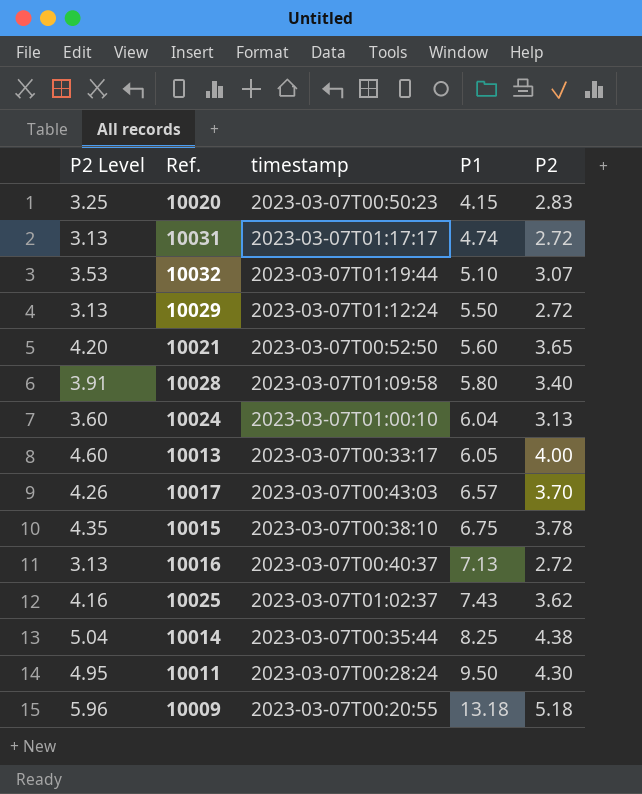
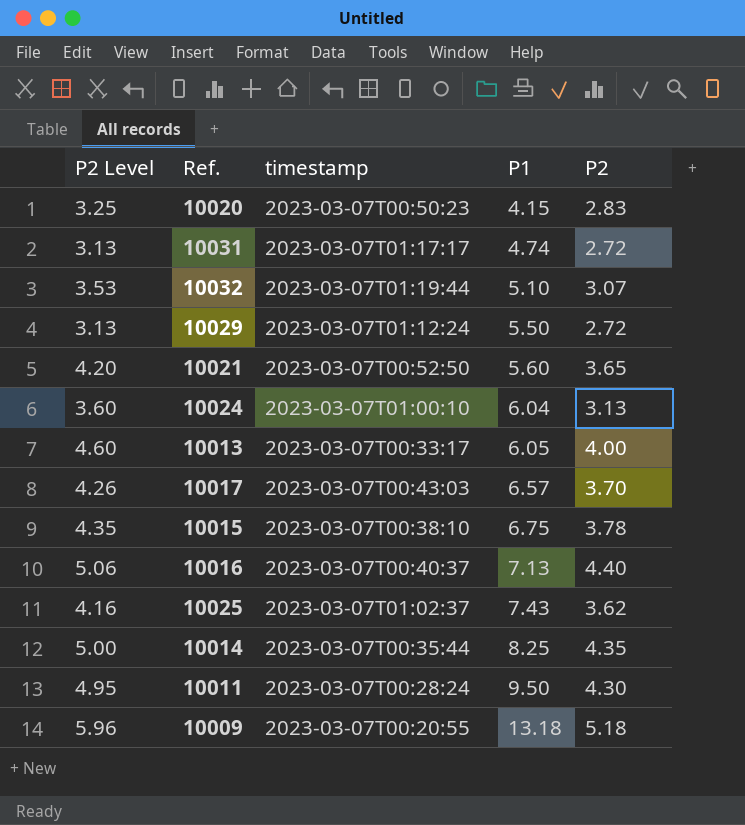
row 10028: 3.91 | 2023-03-07T01:09:58 | 5.80 | 3.40 -> none
10016 | P2 Level: 3.13 -> 5.06
10016 | P2: 2.72 -> 4.40
10014 | P2 Level: 5.04 -> 5.00
10014 | P2: 4.38 -> 4.35

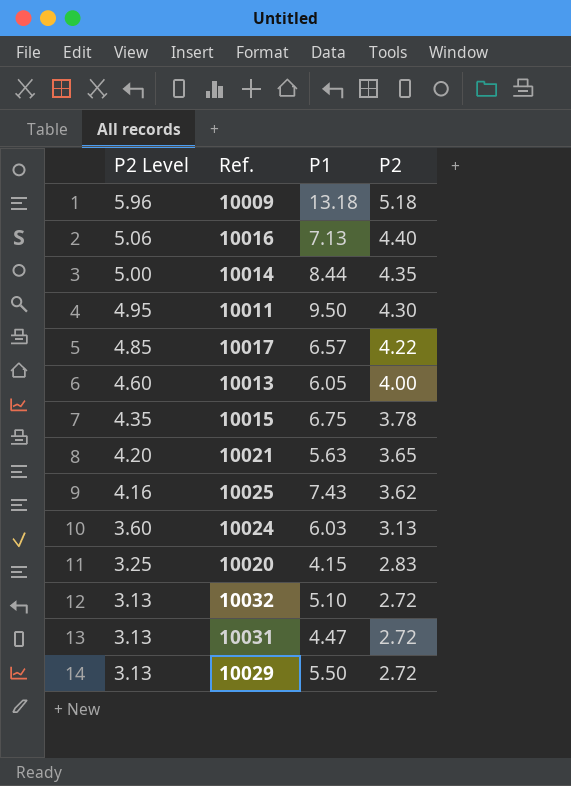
row order: P1 ascending -> P2 Level descending
column timestamp | position: 3 -> none
10014 | P1: 8.25 -> 8.44
10017 | P2 Level: 4.26 -> 4.85
10017 | P2: 3.70 -> 4.22
10021 | P1: 5.60 -> 5.63
10024 | P1: 6.04 -> 6.03
10032 | P2 Level: 3.53 -> 3.13
10032 | P2: 3.07 -> 2.72
10031 | P1: 4.74 -> 4.47

